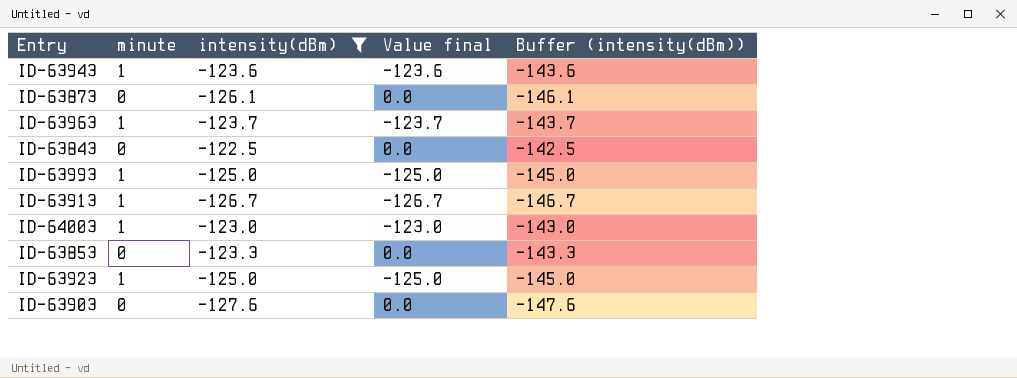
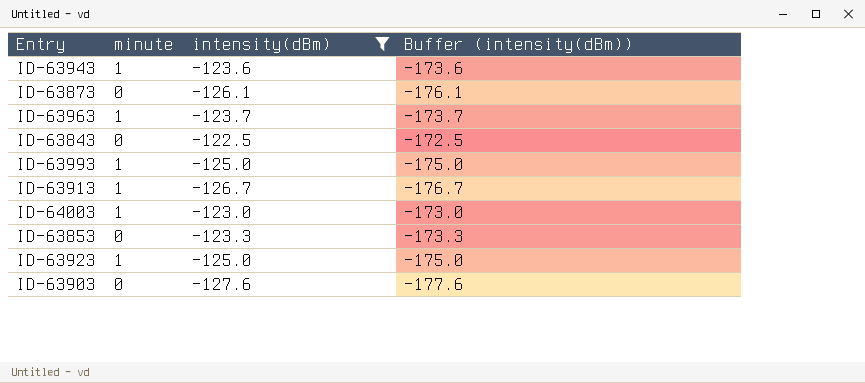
column Value final | formula: [minute] * [intensity(dBm)] -> none
column Buffer (intensity(dBm)) | formula: [intensity(dBm)] - 20 -> [intensity(dBm)] - 50

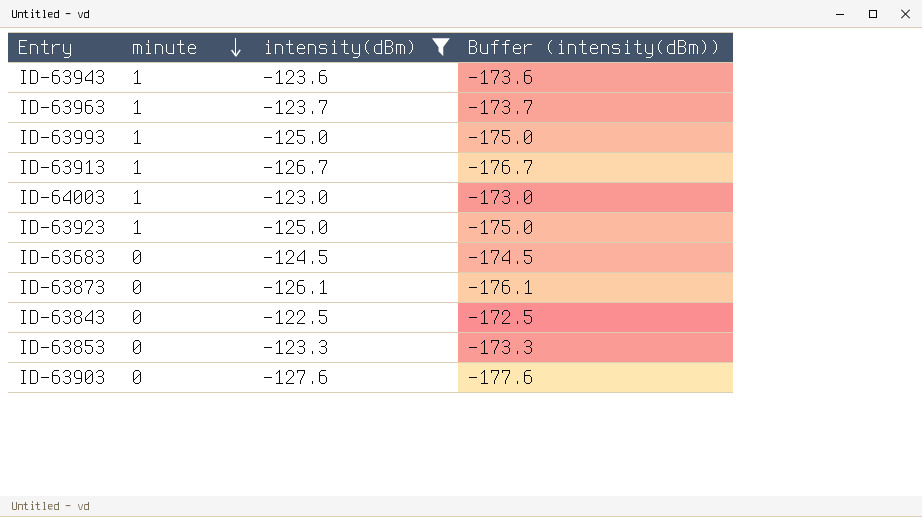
row order: none -> minute descending
row ID-63683: none -> 0 | -124.5 | -174.5

